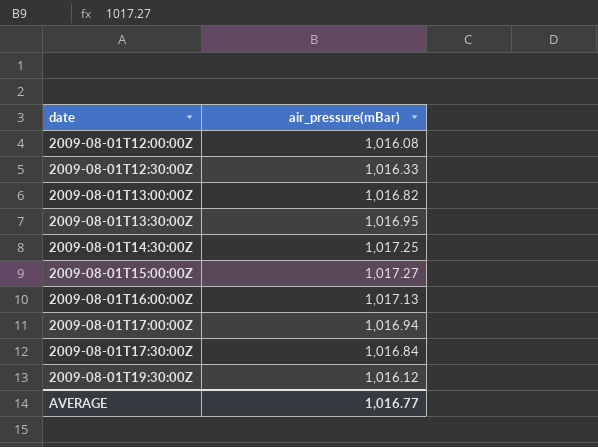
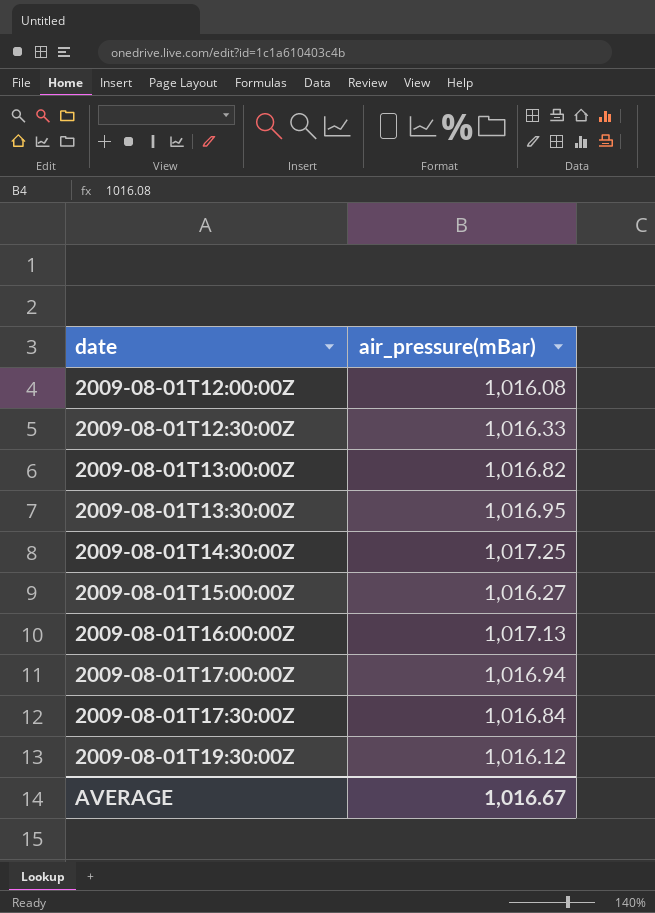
2009-08-01T15:00:00Z | air_pressure(mBar): 1,017.27 -> 1,016.27
AVERAGE | air_pressure(mBar): 1,016.77 -> 1,016.67

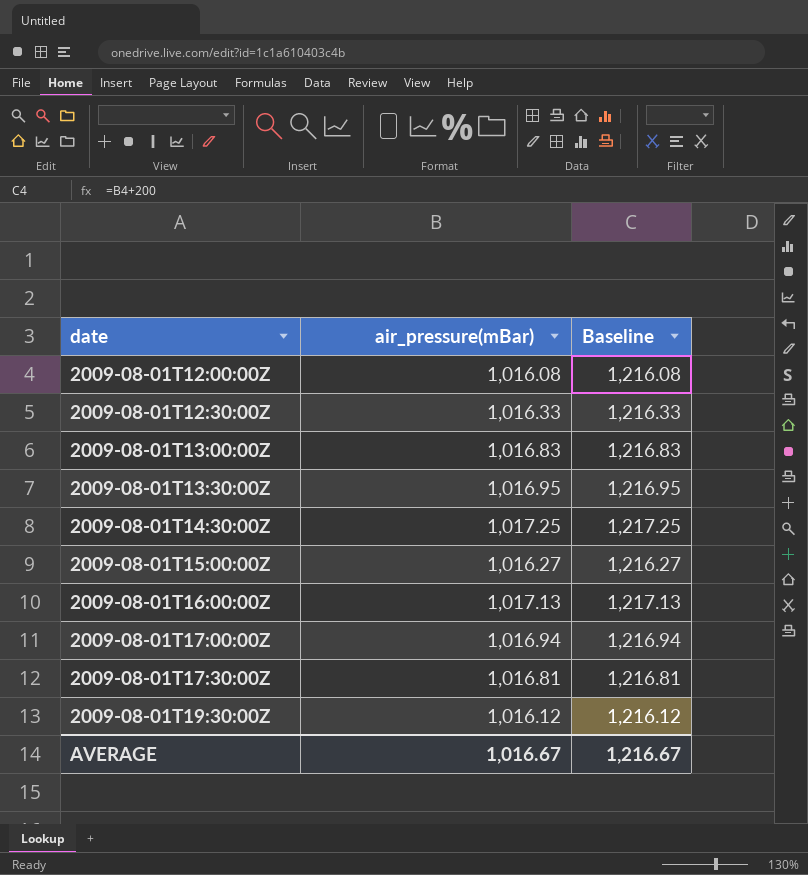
column Baseline | formula: none -> [air_pressure(mBar)] + 200
2009-08-01T13:00:00Z | air_pressure(mBar): 1,016.82 -> 1,016.83
2009-08-01T17:30:00Z | air_pressure(mBar): 1,016.84 -> 1,016.81

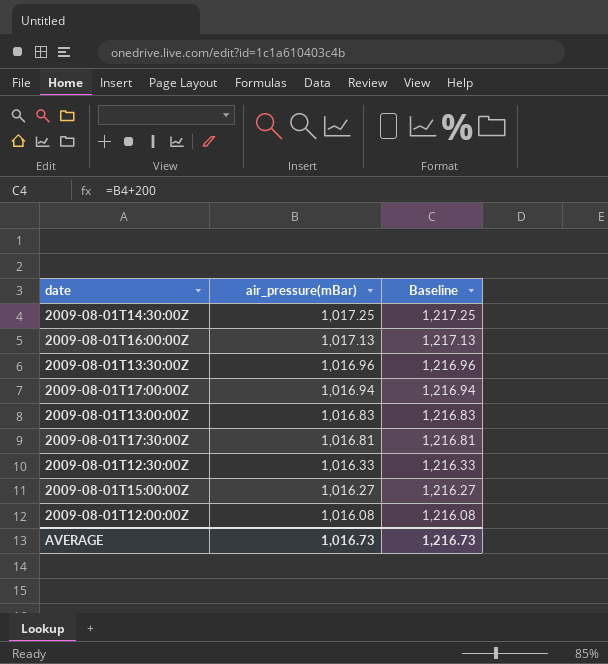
row order: date ascending -> air_pressure(mBar) descending
row 2009-08-01T19:30:00Z: 1,016.12 | 1,216.12 -> none
2009-08-01T13:30:00Z | air_pressure(mBar): 1,016.95 -> 1,016.96
2009-08-01T13:30:00Z | Baseline: 1,216.95 -> 1,216.96
AVERAGE | air_pressure(mBar): 1,016.67 -> 1,016.73
AVERAGE | Baseline: 1,216.67 -> 1,216.73

